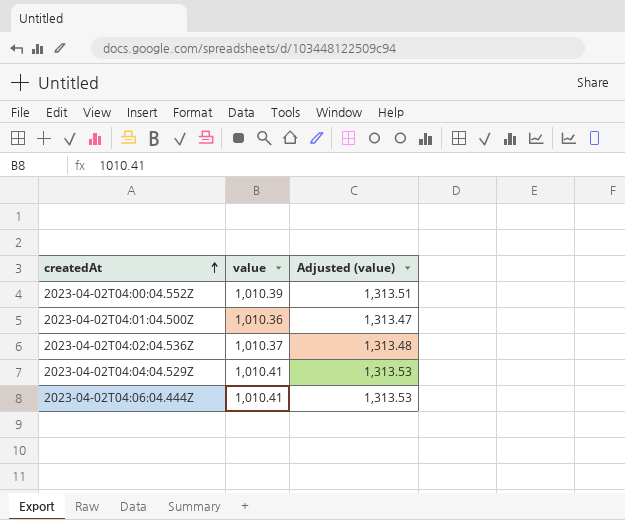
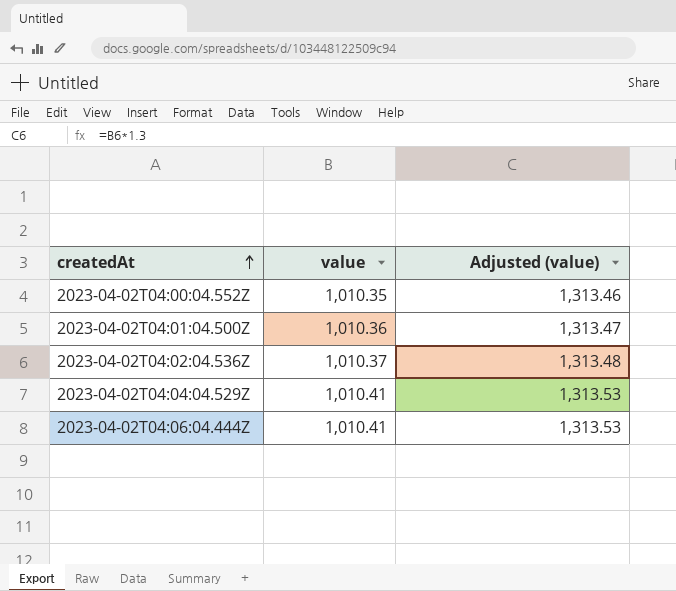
2023-04-02T04:00:04.552Z | value: 1,010.39 -> 1,010.35
2023-04-02T04:00:04.552Z | Adjusted (value): 1,313.51 -> 1,313.46

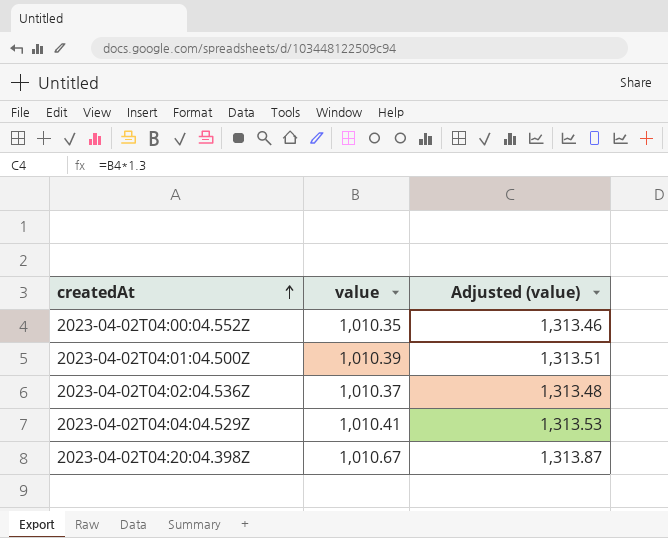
row 2023-04-02T04:06:04.444Z: 1,010.41 | 1,313.53 -> none
2023-04-02T04:01:04.500Z | value: 1,010.36 -> 1,010.39
2023-04-02T04:01:04.500Z | Adjusted (value): 1,313.47 -> 1,313.51
row 2023-04-02T04:20:04.398Z: none -> 1,010.67 | 1,313.87

